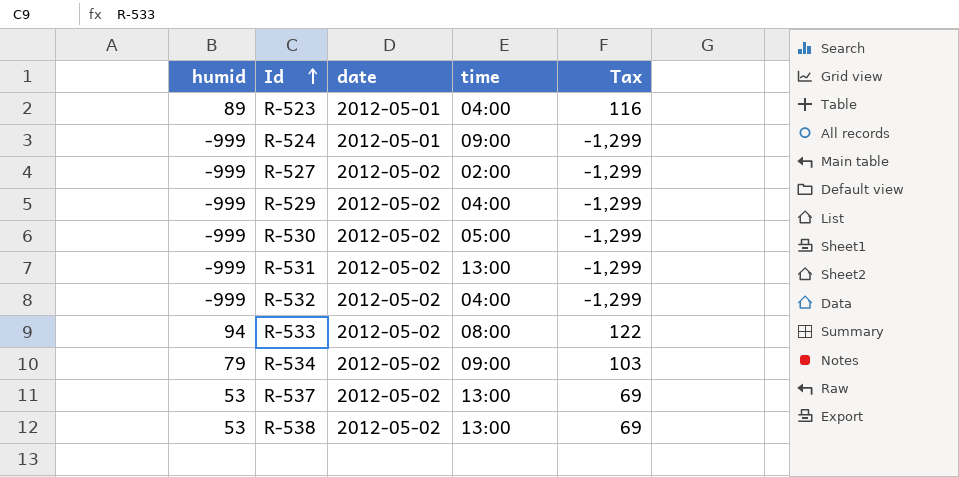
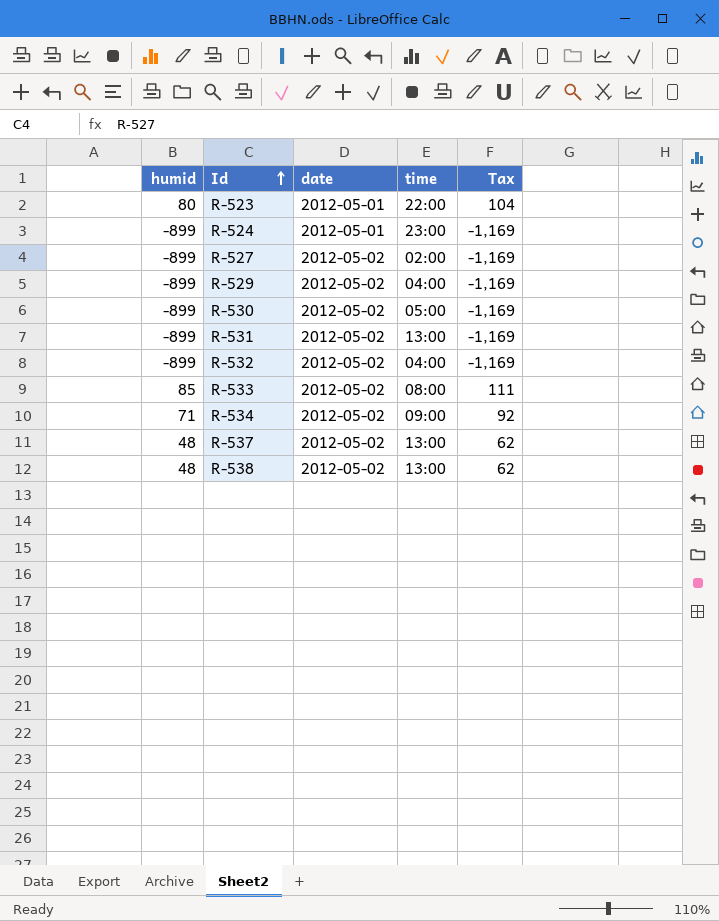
R-523 | humid: 89 -> 80
R-523 | time: 04:00 -> 22:00
R-523 | Tax: 116 -> 104
R-524 | humid: -999 -> -899
R-524 | time: 09:00 -> 23:00
R-524 | Tax: -1,299 -> -1,169
R-527 | humid: -999 -> -899
R-527 | Tax: -1,299 -> -1,169
R-529 | humid: -999 -> -899
R-529 | Tax: -1,299 -> -1,169
R-530 | humid: -999 -> -899
R-530 | Tax: -1,299 -> -1,169
R-531 | humid: -999 -> -899
R-531 | Tax: -1,299 -> -1,169
R-532 | humid: -999 -> -899
R-532 | Tax: -1,299 -> -1,169
R-533 | humid: 94 -> 85
R-533 | Tax: 122 -> 111
R-534 | humid: 79 -> 71
R-534 | Tax: 103 -> 92
R-537 | humid: 53 -> 48
R-537 | Tax: 69 -> 62
R-538 | humid: 53 -> 48
R-538 | Tax: 69 -> 62

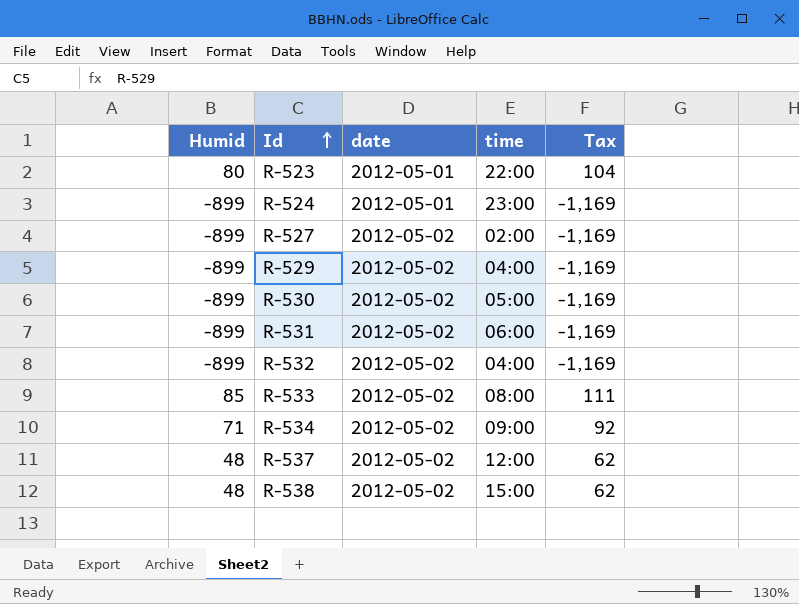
column name: humid -> Humid
R-531 | time: 13:00 -> 06:00
R-537 | time: 13:00 -> 12:00
R-538 | time: 13:00 -> 15:00

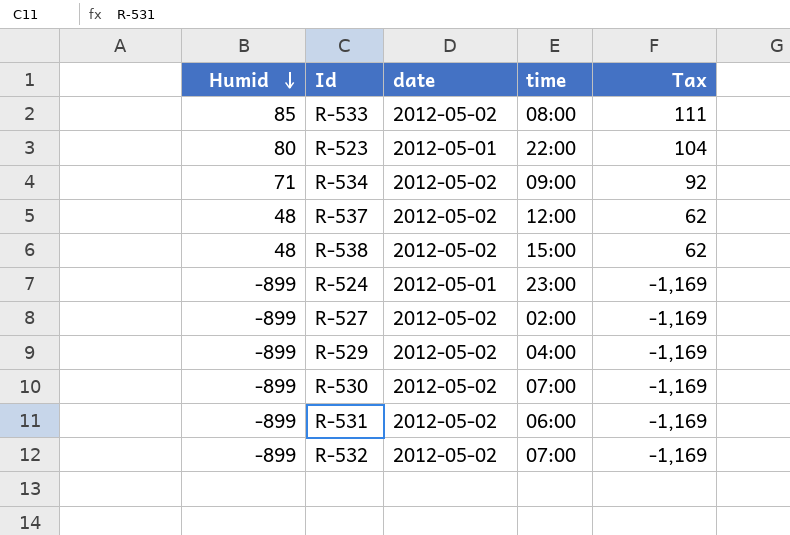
row order: Id ascending -> Humid descending
R-530 | time: 05:00 -> 07:00
R-532 | time: 04:00 -> 07:00

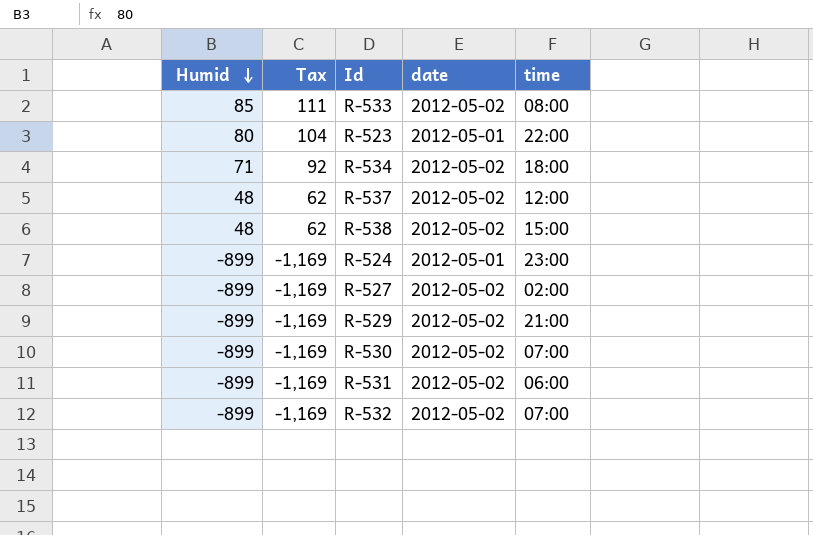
column Tax | position: 5 -> 2
R-534 | time: 09:00 -> 18:00
R-529 | time: 04:00 -> 21:00

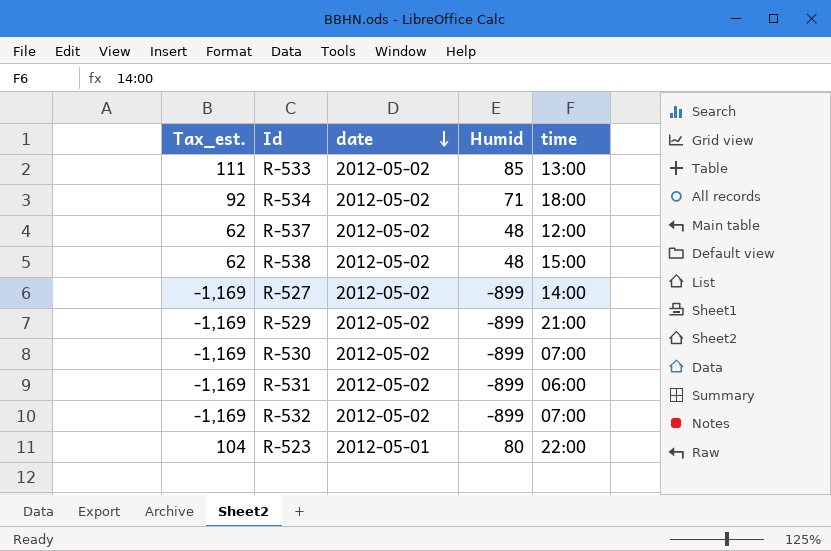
row order: Humid descending -> date descending
column name: Tax -> Tax_est.
column Humid | position: 1 -> 4
row R-524: -899 | -1,169 | 2012-05-01 | 23:00 -> none
R-533 | time: 08:00 -> 13:00
R-527 | time: 02:00 -> 14:00

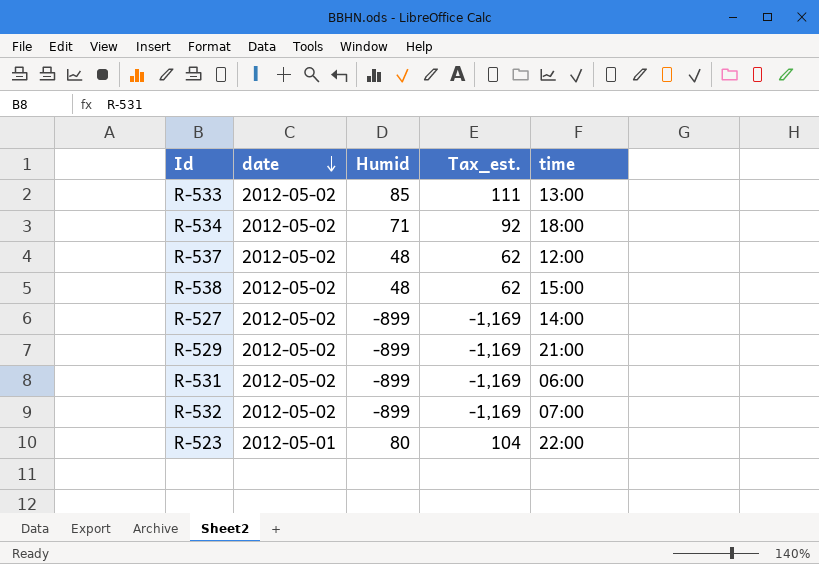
column Tax_est. | position: 1 -> 4
row R-530: -1,169 | 2012-05-02 | -899 | 07:00 -> none

